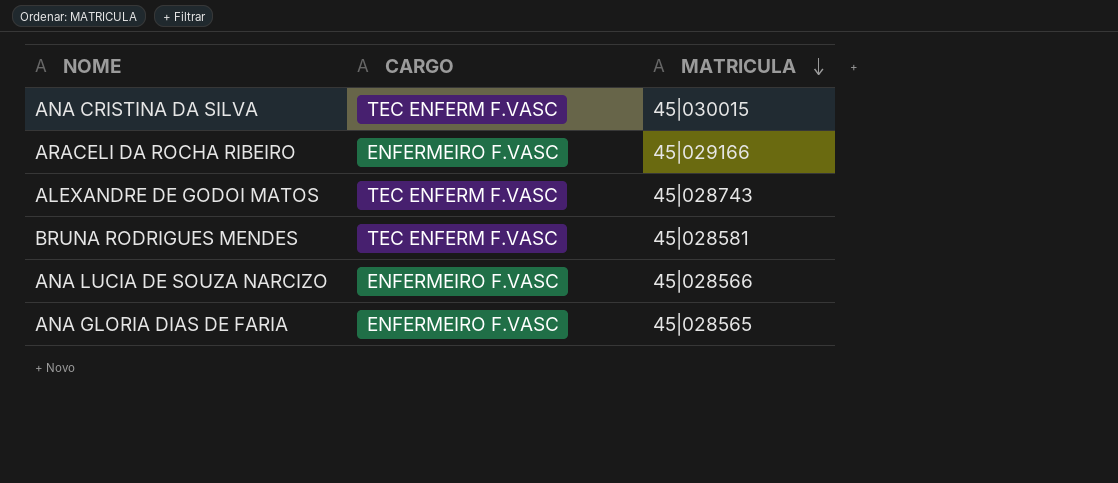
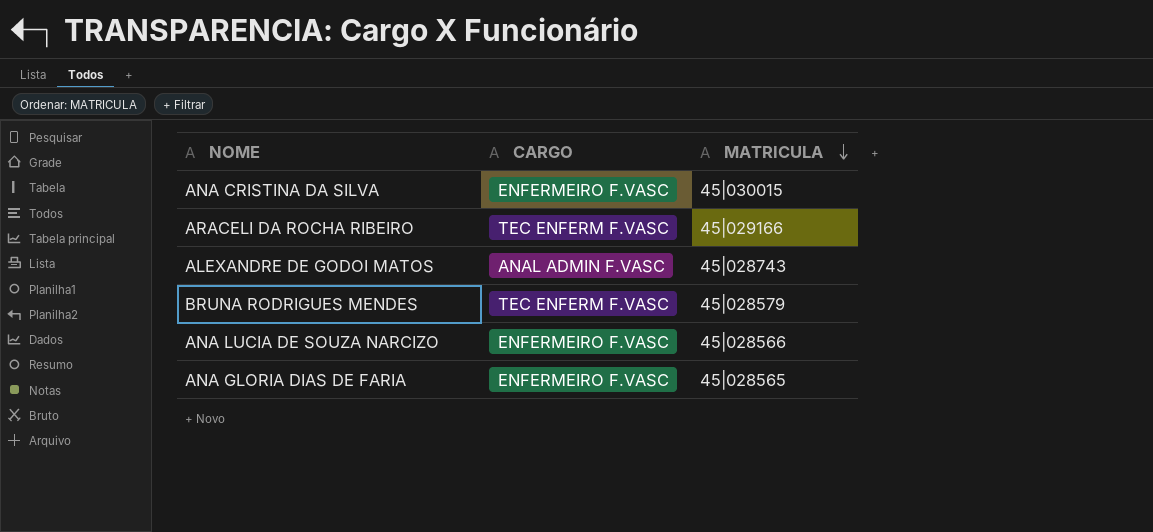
ANA CRISTINA DA SILVA | CARGO: TEC ENFERM F.VASC -> ENFERMEIRO F.VASC
ARACELI DA ROCHA RIBEIRO | CARGO: ENFERMEIRO F.VASC -> TEC ENFERM F.VASC
ALEXANDRE DE GODOI MATOS | CARGO: TEC ENFERM F.VASC -> ANAL ADMIN F.VASC
BRUNA RODRIGUES MENDES | MATRICULA: 45|028581 -> 45|028579

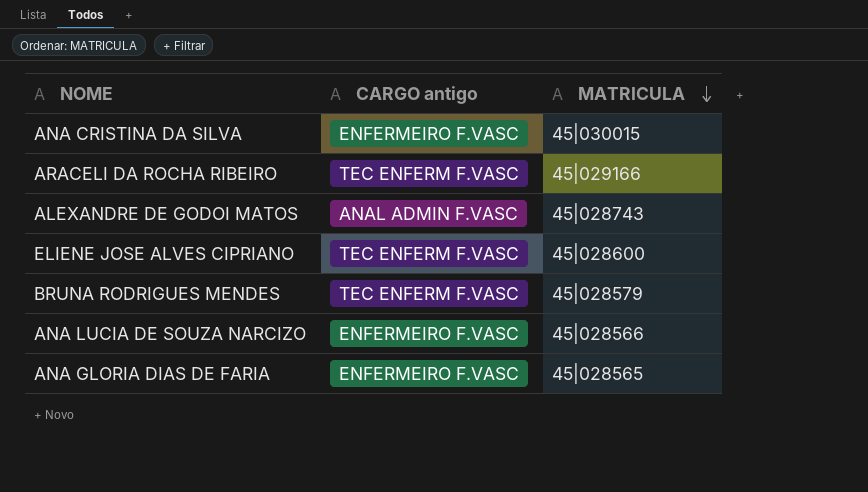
column name: CARGO -> CARGO antigo
row ELIENE JOSE ALVES CIPRIANO: none -> TEC ENFERM F.VASC | 45|028600

